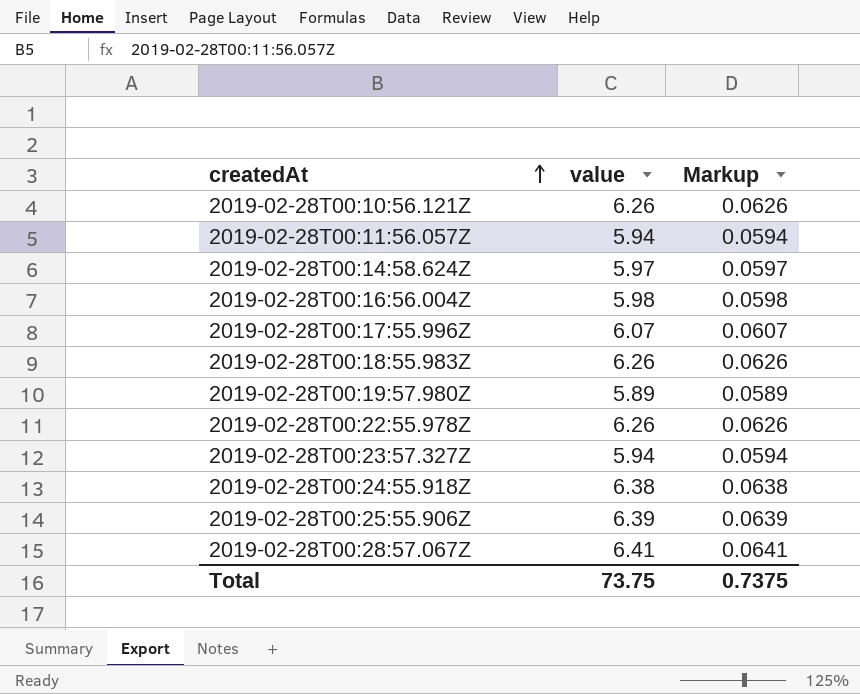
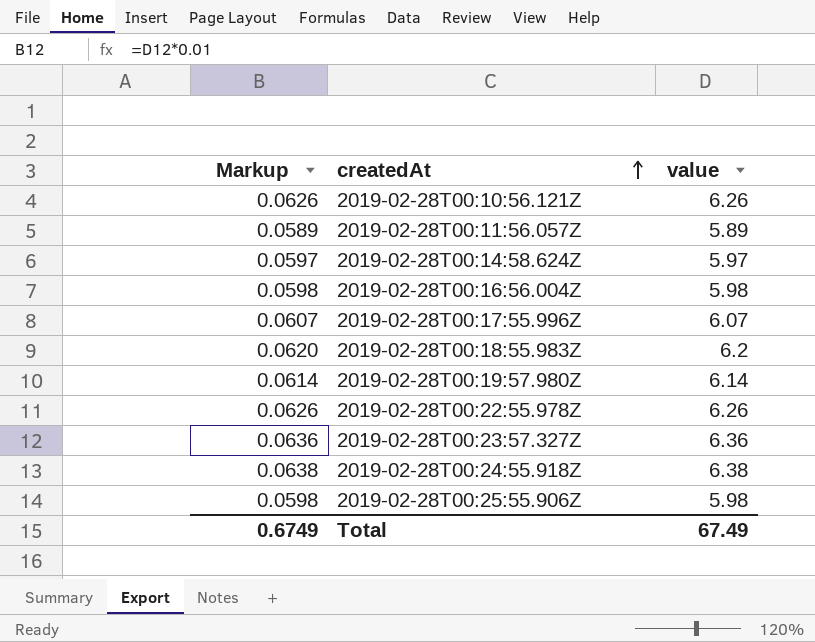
column Markup | position: 3 -> 1
row 2019-02-28T00:28:57.067Z: 6.41 | 0.0641 -> none
2019-02-28T00:11:56.057Z | Markup: 0.0594 -> 0.0589
2019-02-28T00:11:56.057Z | value: 5.94 -> 5.89
2019-02-28T00:18:55.983Z | Markup: 0.0626 -> 0.0620
2019-02-28T00:18:55.983Z | value: 6.26 -> 6.2
2019-02-28T00:19:57.980Z | Markup: 0.0589 -> 0.0614
2019-02-28T00:19:57.980Z | value: 5.89 -> 6.14
2019-02-28T00:23:57.327Z | Markup: 0.0594 -> 0.0636
2019-02-28T00:23:57.327Z | value: 5.94 -> 6.36
2019-02-28T00:25:55.906Z | Markup: 0.0639 -> 0.0598
2019-02-28T00:25:55.906Z | value: 6.39 -> 5.98
Total | Markup: 0.7375 -> 0.6749
Total | value: 73.75 -> 67.49

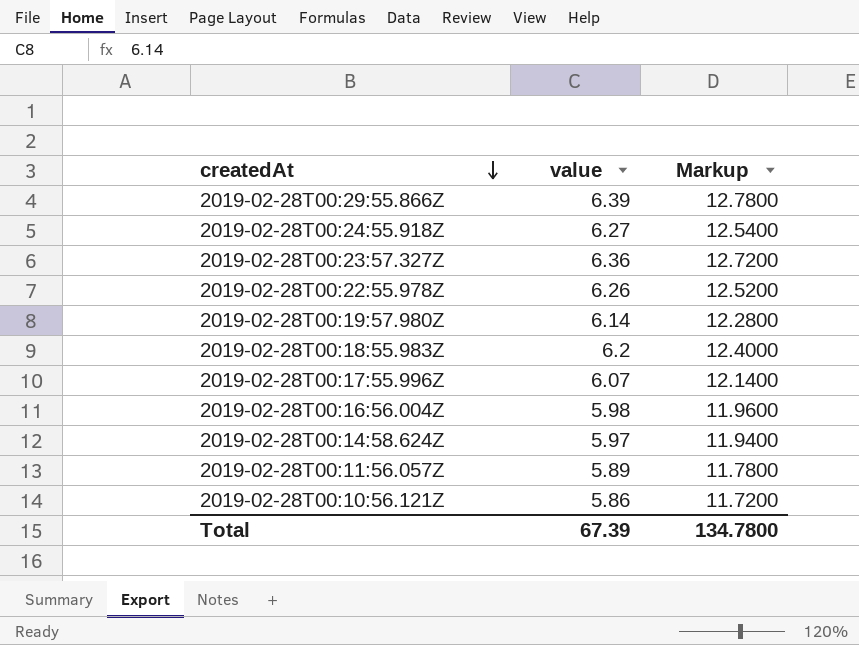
row order: createdAt ascending -> createdAt descending
column Markup | formula: [value] * 0.01 -> [value] * 2
column Markup | position: 1 -> 3
row 2019-02-28T00:25:55.906Z: 0.0598 | 5.98 -> none
row 2019-02-28T00:29:55.866Z: none -> 6.39 | 12.7800
2019-02-28T00:24:55.918Z | value: 6.38 -> 6.27
2019-02-28T00:10:56.121Z | value: 6.26 -> 5.86
Total | value: 67.49 -> 67.39
Total | Markup: 0.6749 -> 134.7800

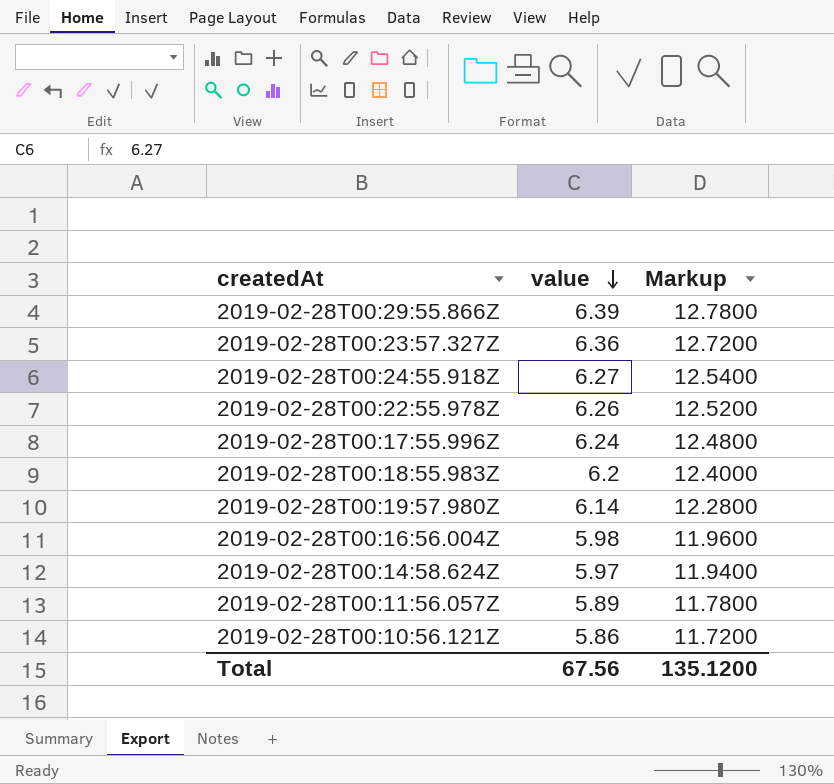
row order: createdAt descending -> value descending
2019-02-28T00:17:55.996Z | value: 6.07 -> 6.24
2019-02-28T00:17:55.996Z | Markup: 12.1400 -> 12.4800
Total | value: 67.39 -> 67.56
Total | Markup: 134.7800 -> 135.1200

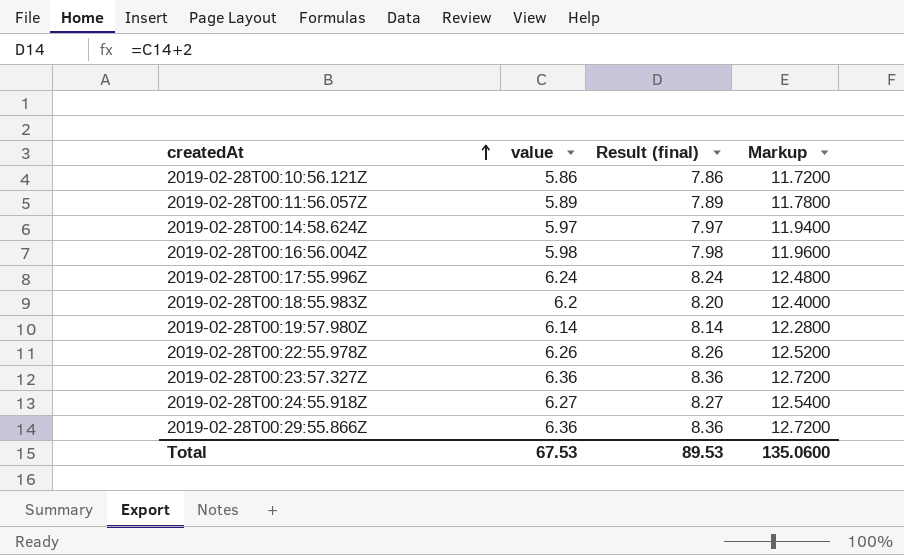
row order: value descending -> createdAt ascending
column Result (final) | formula: none -> [value] + 2
2019-02-28T00:29:55.866Z | value: 6.39 -> 6.36
2019-02-28T00:29:55.866Z | Markup: 12.7800 -> 12.7200
Total | value: 67.56 -> 67.53
Total | Markup: 135.1200 -> 135.0600

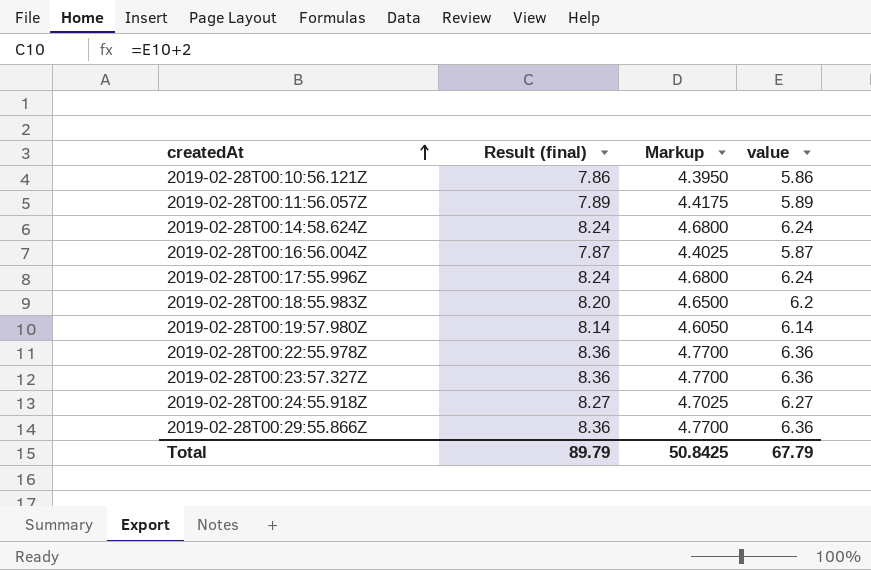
column Markup | formula: [value] * 2 -> [value] * 0.75
column value | position: 2 -> 4
2019-02-28T00:14:58.624Z | Result (final): 7.97 -> 8.24
2019-02-28T00:14:58.624Z | value: 5.97 -> 6.24
2019-02-28T00:16:56.004Z | Result (final): 7.98 -> 7.87
2019-02-28T00:16:56.004Z | value: 5.98 -> 5.87
2019-02-28T00:22:55.978Z | Result (final): 8.26 -> 8.36
2019-02-28T00:22:55.978Z | value: 6.26 -> 6.36
Total | Result (final): 89.53 -> 89.79
Total | Markup: 135.0600 -> 50.8425
Total | value: 67.53 -> 67.79

